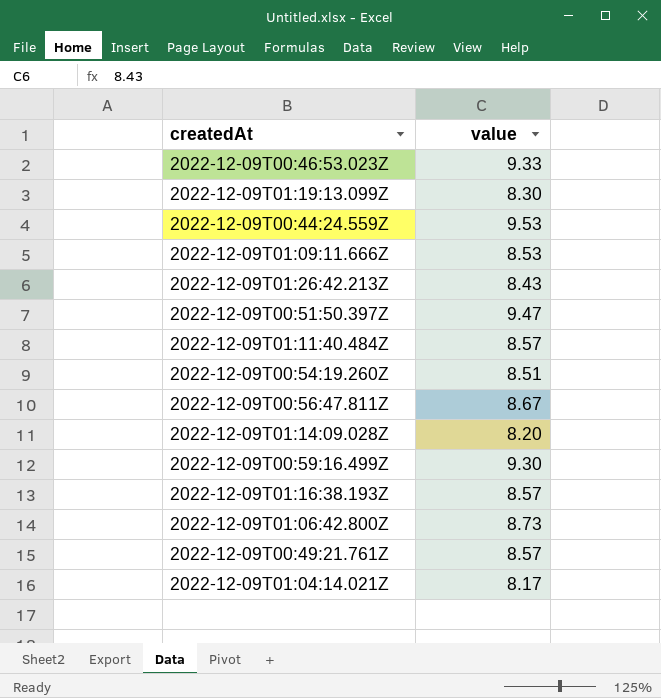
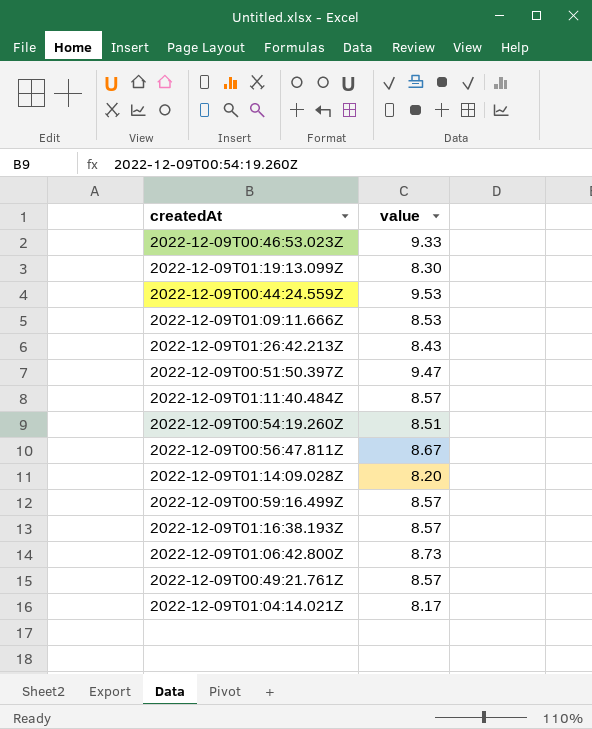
2022-12-09T00:59:16.499Z | value: 9.30 -> 8.57

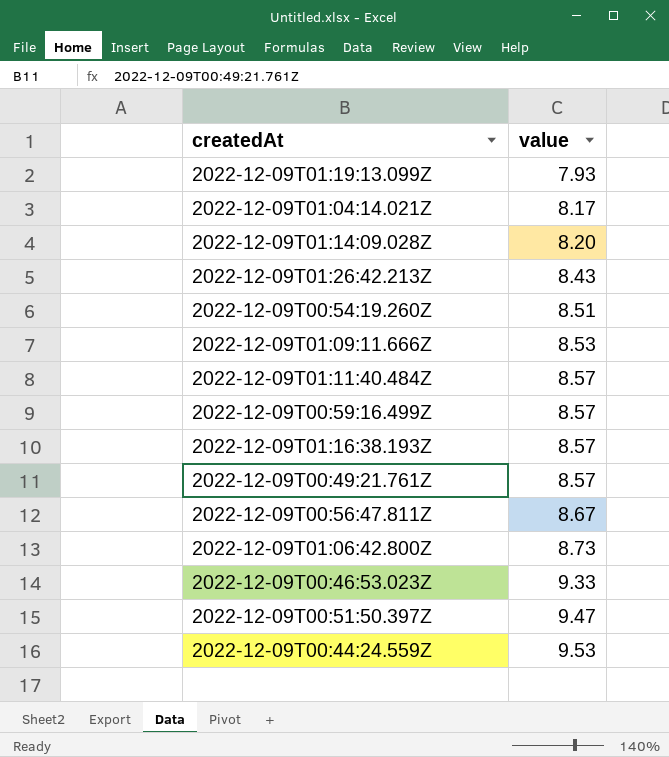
row order: none -> value ascending
2022-12-09T01:19:13.099Z | value: 8.30 -> 7.93

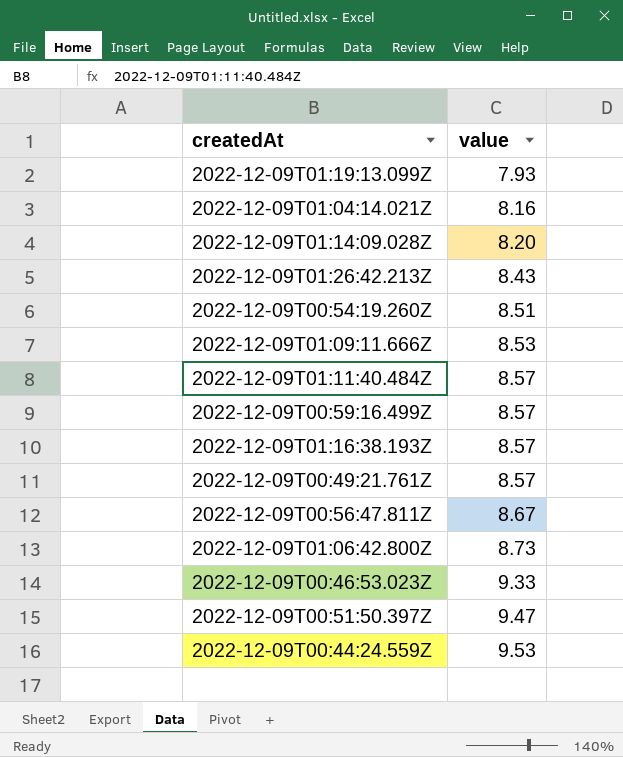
2022-12-09T01:04:14.021Z | value: 8.17 -> 8.16

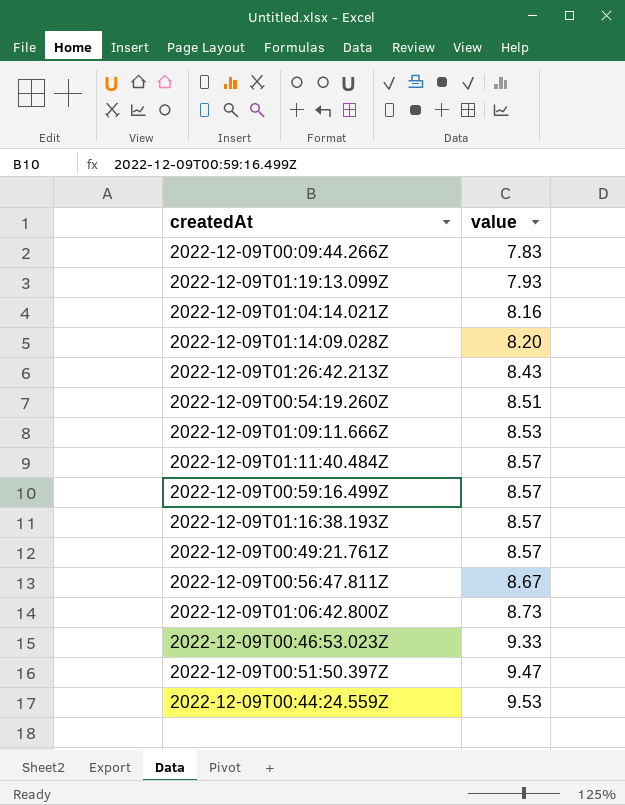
row 2022-12-09T00:09:44.266Z: none -> 7.83

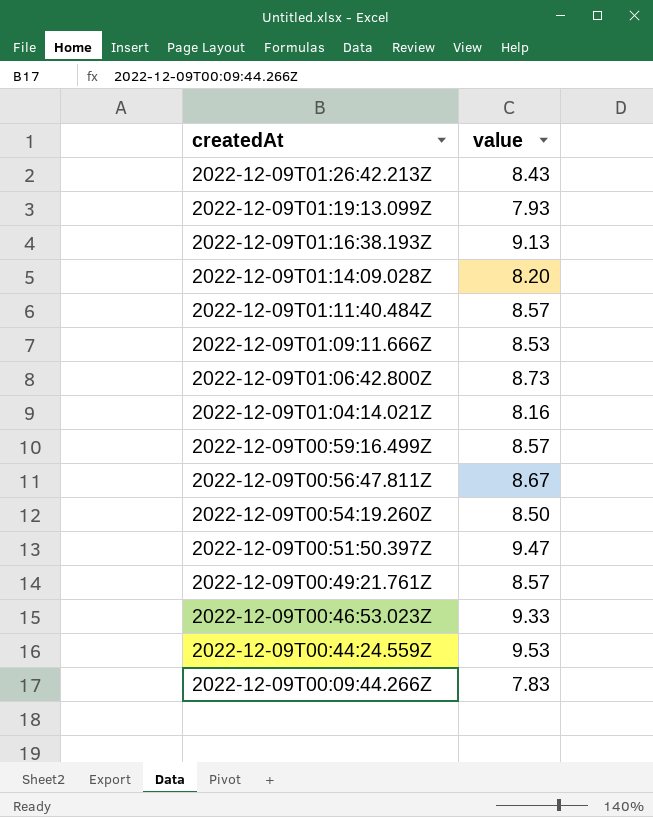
row order: value ascending -> createdAt descending
2022-12-09T01:16:38.193Z | value: 8.57 -> 9.13
2022-12-09T00:54:19.260Z | value: 8.51 -> 8.50

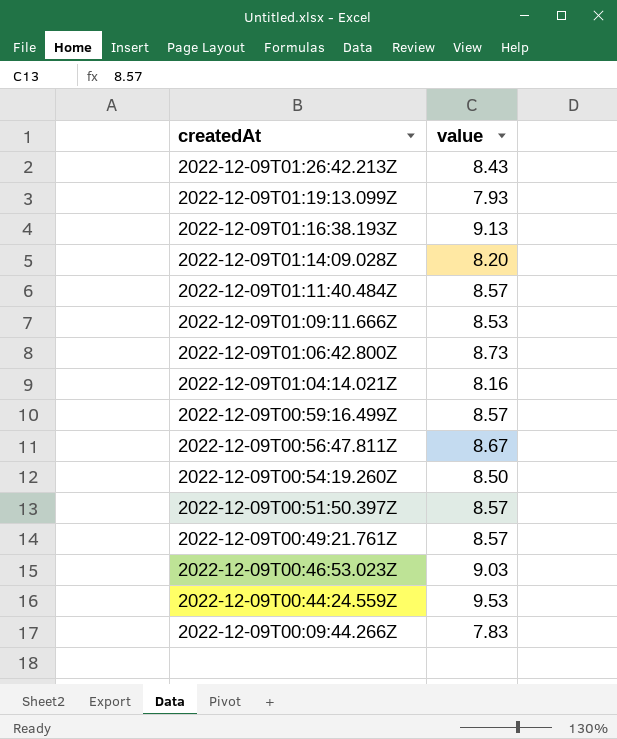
2022-12-09T00:51:50.397Z | value: 9.47 -> 8.57
2022-12-09T00:46:53.023Z | value: 9.33 -> 9.03

